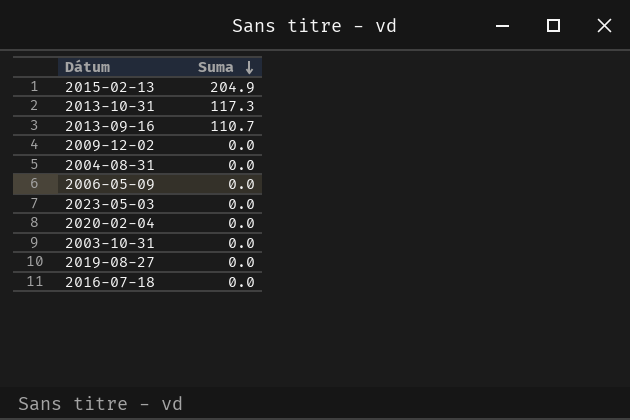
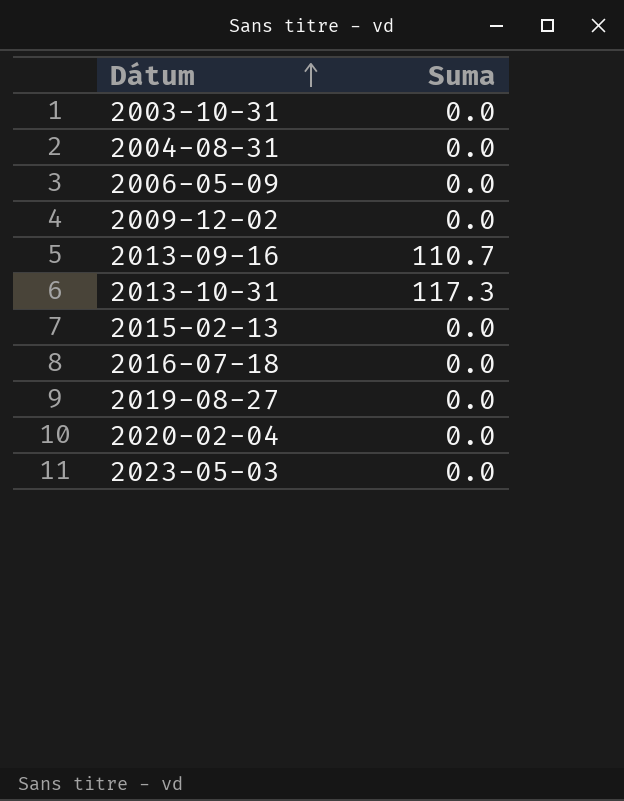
row order: Suma descending -> Dátum ascending
2015-02-13 | Suma: 204.9 -> 0.0

